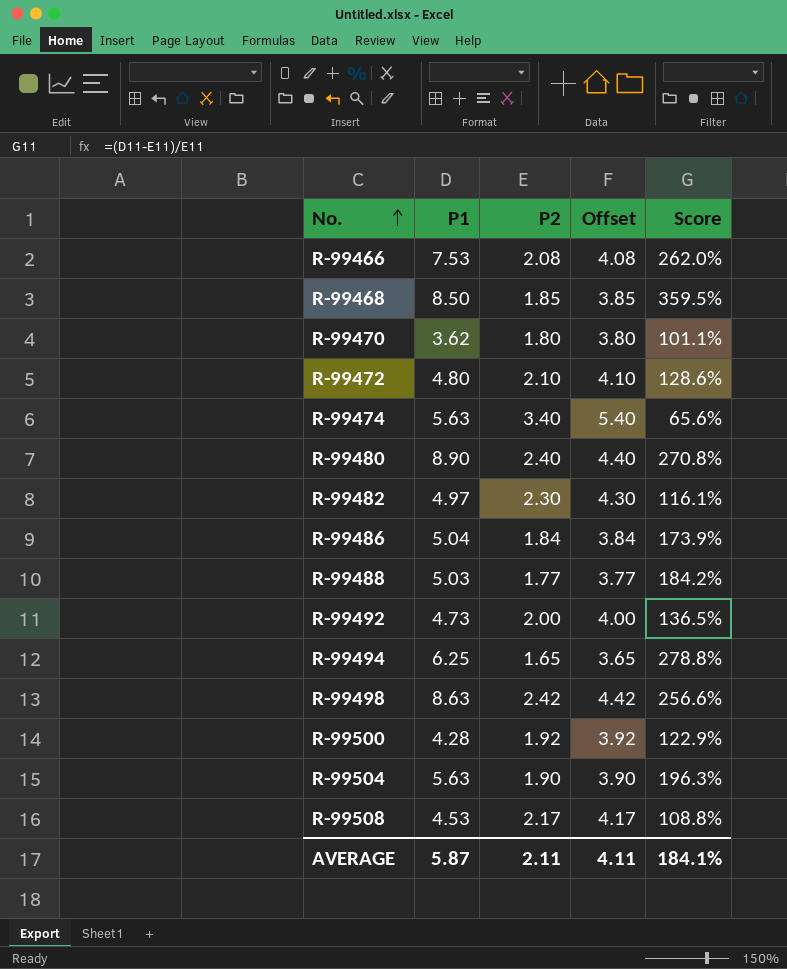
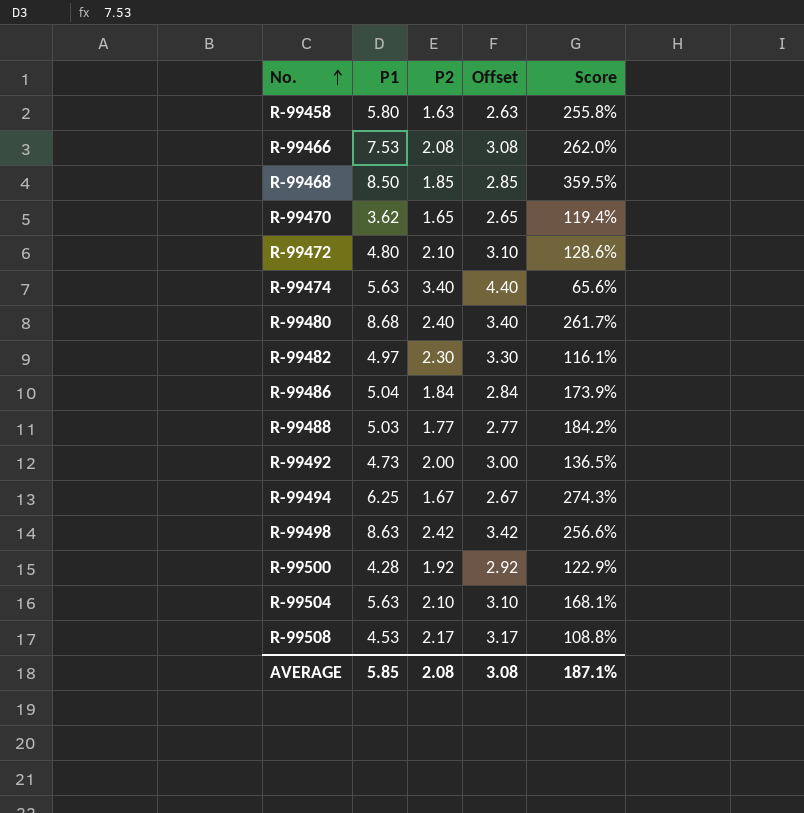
column Offset | formula: [P2] + 2 -> [P2] + 1
row R-99458: none -> 5.80 | 1.63 | 2.63 | 255.8%
R-99470 | P2: 1.80 -> 1.65
R-99470 | Score: 101.1% -> 119.4%
R-99480 | P1: 8.90 -> 8.68
R-99480 | Score: 270.8% -> 261.7%
R-99494 | P2: 1.65 -> 1.67
R-99494 | Score: 278.8% -> 274.3%
R-99504 | P2: 1.90 -> 2.10
R-99504 | Score: 196.3% -> 168.1%
AVERAGE | P1: 5.87 -> 5.85
AVERAGE | P2: 2.11 -> 2.08
AVERAGE | Offset: 4.11 -> 3.08
AVERAGE | Score: 184.1% -> 187.1%

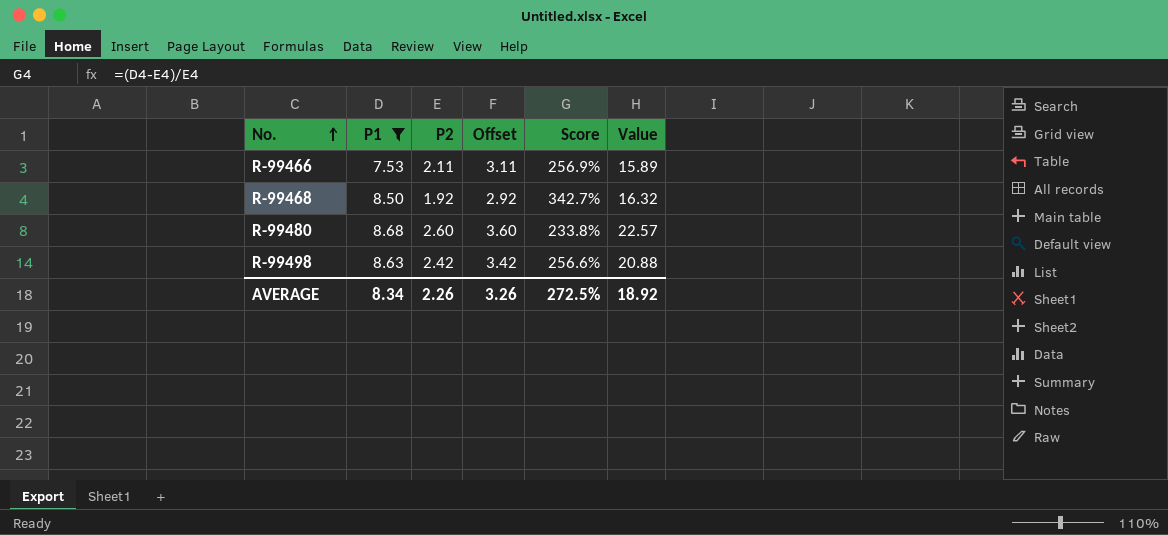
filter: none -> P1 >= 7.53
column Value | formula: none -> [P1] * [P2]
R-99466 | P2: 2.08 -> 2.11
R-99466 | Offset: 3.08 -> 3.11
R-99466 | Score: 262.0% -> 256.9%
R-99468 | P2: 1.85 -> 1.92
R-99468 | Offset: 2.85 -> 2.92
R-99468 | Score: 359.5% -> 342.7%
R-99480 | P2: 2.40 -> 2.60
R-99480 | Offset: 3.40 -> 3.60
R-99480 | Score: 261.7% -> 233.8%
AVERAGE | P1: 5.85 -> 8.34
AVERAGE | P2: 2.08 -> 2.26
AVERAGE | Offset: 3.08 -> 3.26
AVERAGE | Score: 187.1% -> 272.5%

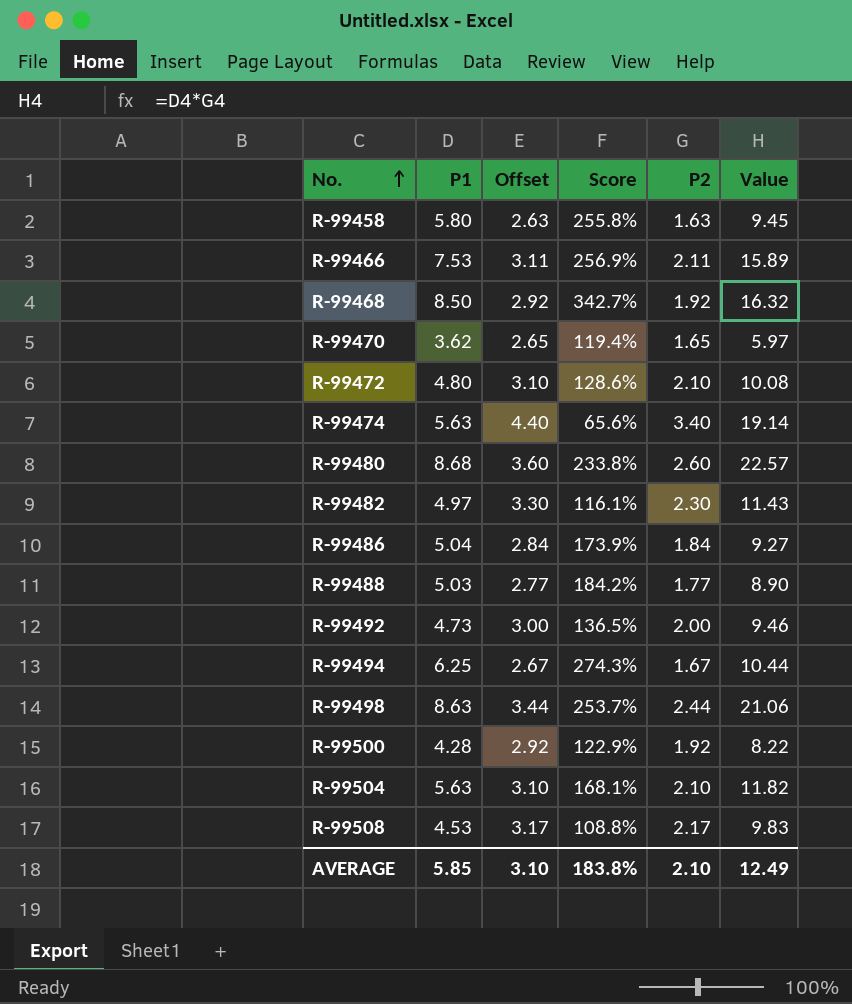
filter: P1 >= 7.53 -> none
column P2 | position: 3 -> 5
R-99498 | Offset: 3.42 -> 3.44
R-99498 | Score: 256.6% -> 253.7%
R-99498 | P2: 2.42 -> 2.44
R-99498 | Value: 20.88 -> 21.06
AVERAGE | P1: 8.34 -> 5.85
AVERAGE | Offset: 3.26 -> 3.10
AVERAGE | Score: 272.5% -> 183.8%
AVERAGE | P2: 2.26 -> 2.10
AVERAGE | Value: 18.92 -> 12.49

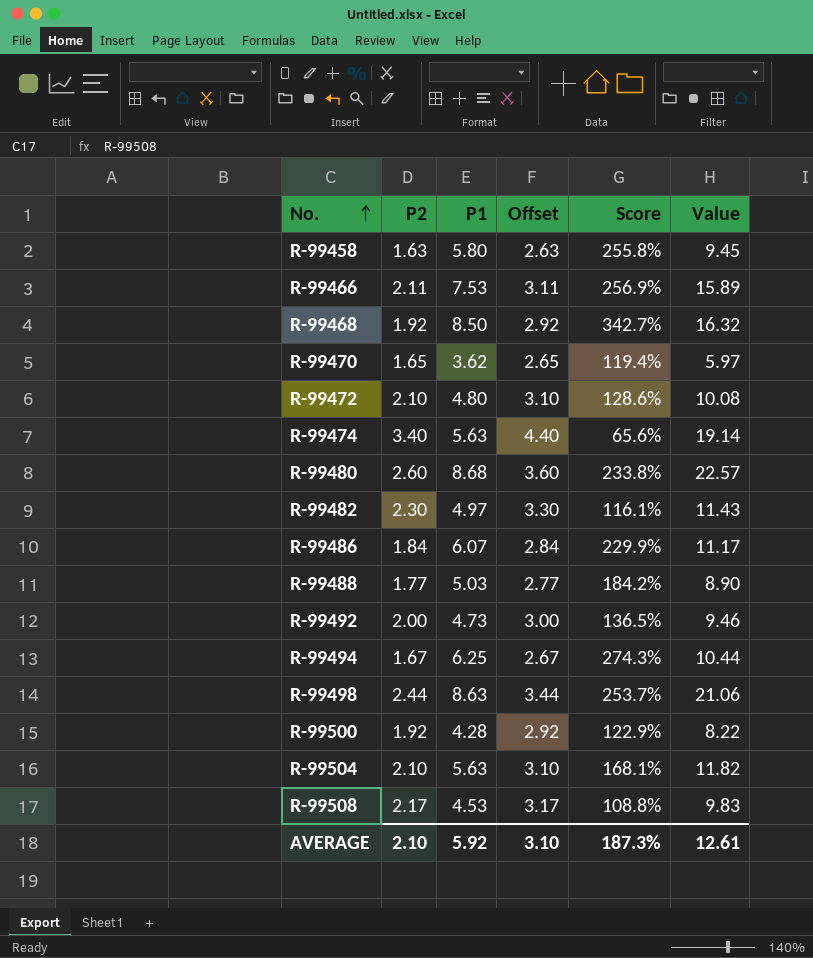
column P2 | position: 5 -> 2
R-99486 | P1: 5.04 -> 6.07
R-99486 | Score: 173.9% -> 229.9%
R-99486 | Value: 9.27 -> 11.17
AVERAGE | P1: 5.85 -> 5.92
AVERAGE | Score: 183.8% -> 187.3%
AVERAGE | Value: 12.49 -> 12.61

